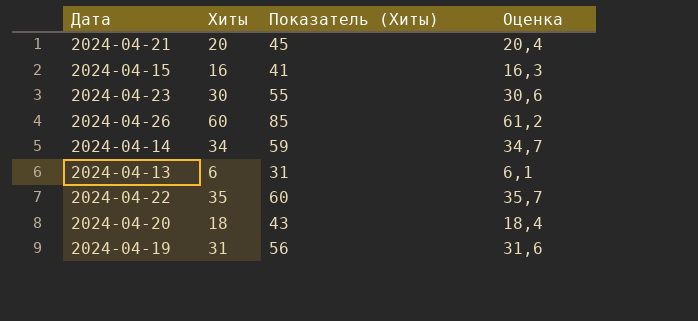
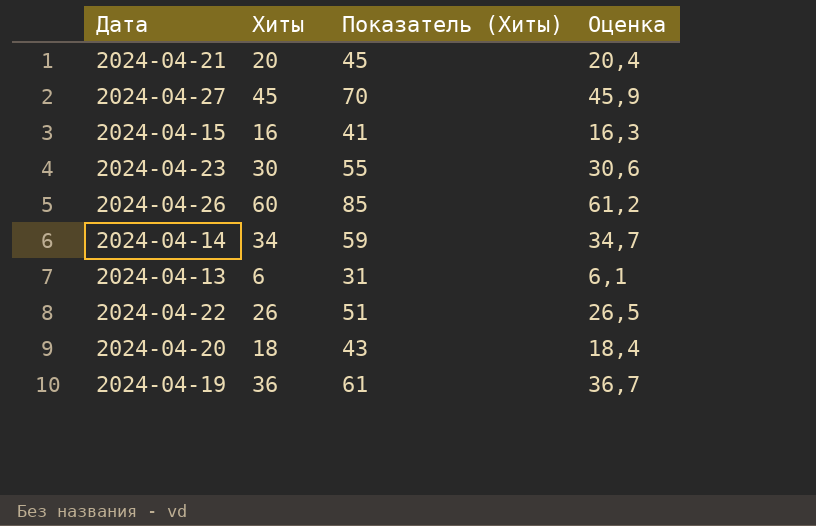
row 2024-04-27: none -> 45 | 70 | 45,9
2024-04-22 | Хиты: 35 -> 26
2024-04-22 | Показатель (Хиты): 60 -> 51
2024-04-22 | Оценка: 35,7 -> 26,5
2024-04-19 | Хиты: 31 -> 36
2024-04-19 | Показатель (Хиты): 56 -> 61
2024-04-19 | Оценка: 31,6 -> 36,7

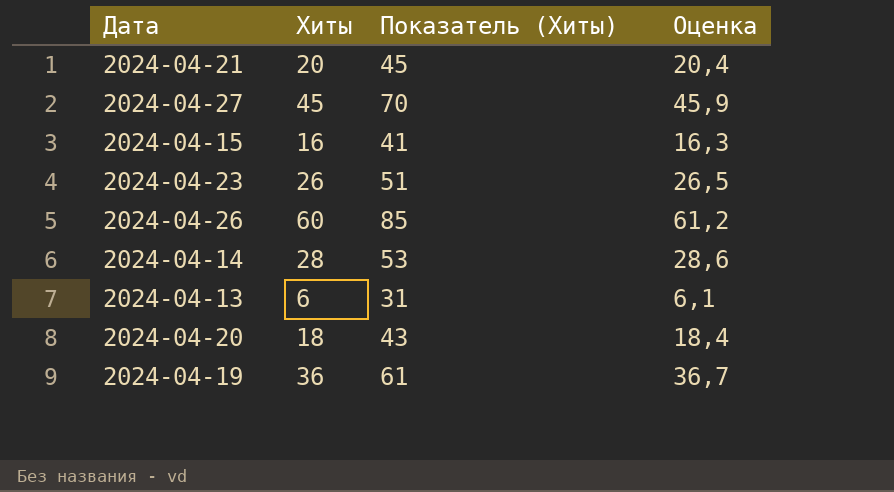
row 2024-04-22: 26 | 51 | 26,5 -> none
2024-04-23 | Хиты: 30 -> 26
2024-04-23 | Показатель (Хиты): 55 -> 51
2024-04-23 | Оценка: 30,6 -> 26,5
2024-04-14 | Хиты: 34 -> 28
2024-04-14 | Показатель (Хиты): 59 -> 53
2024-04-14 | Оценка: 34,7 -> 28,6

